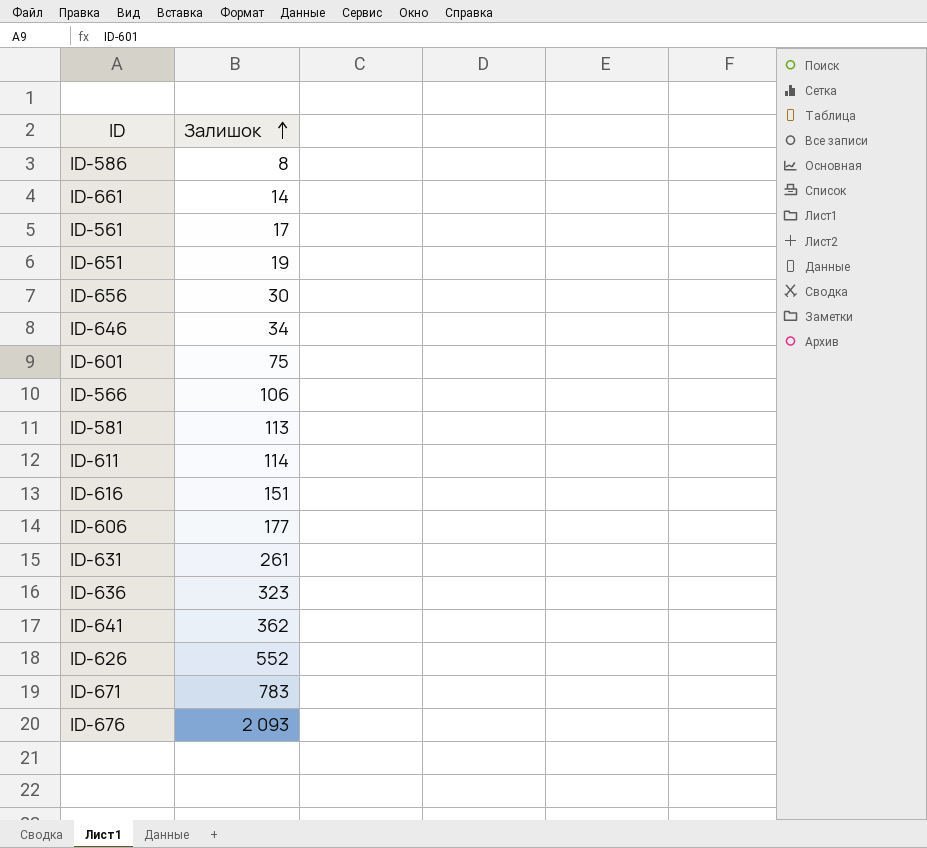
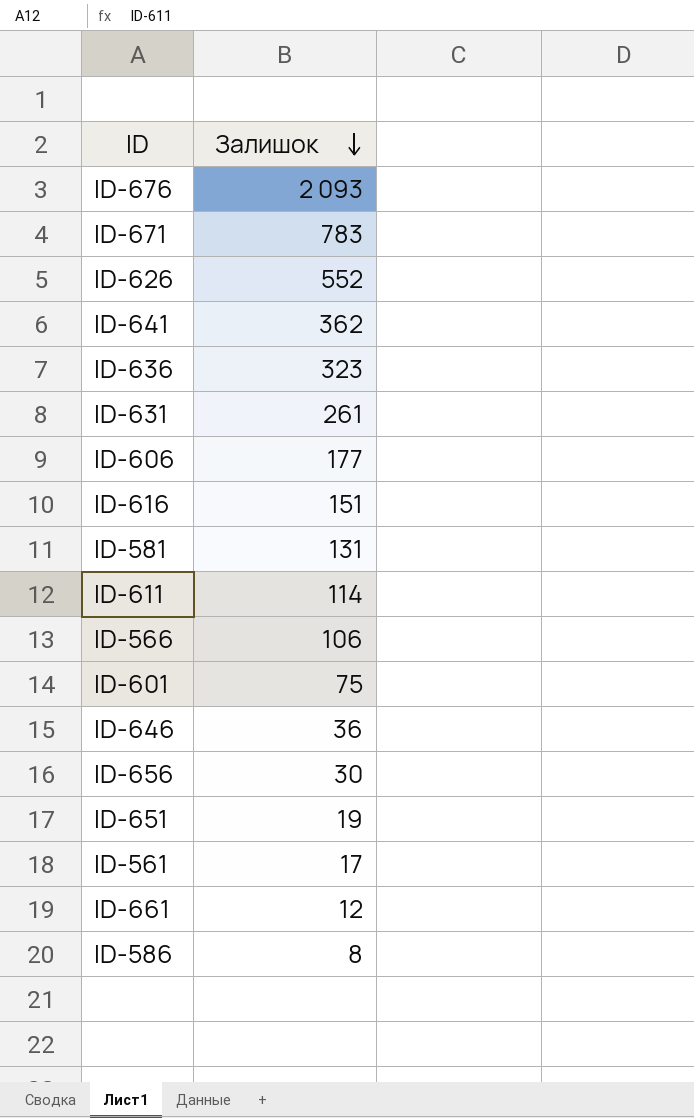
row order: Залишок ascending -> Залишок descending
ID-581 | Залишок: 113 -> 131
ID-646 | Залишок: 34 -> 36
ID-661 | Залишок: 14 -> 12

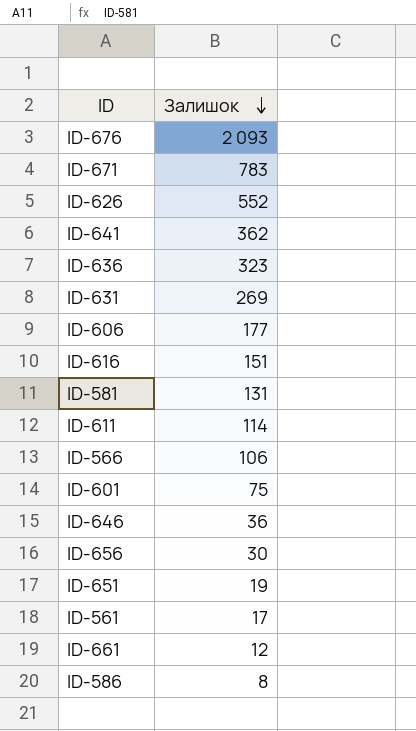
ID-631 | Залишок: 261 -> 269

